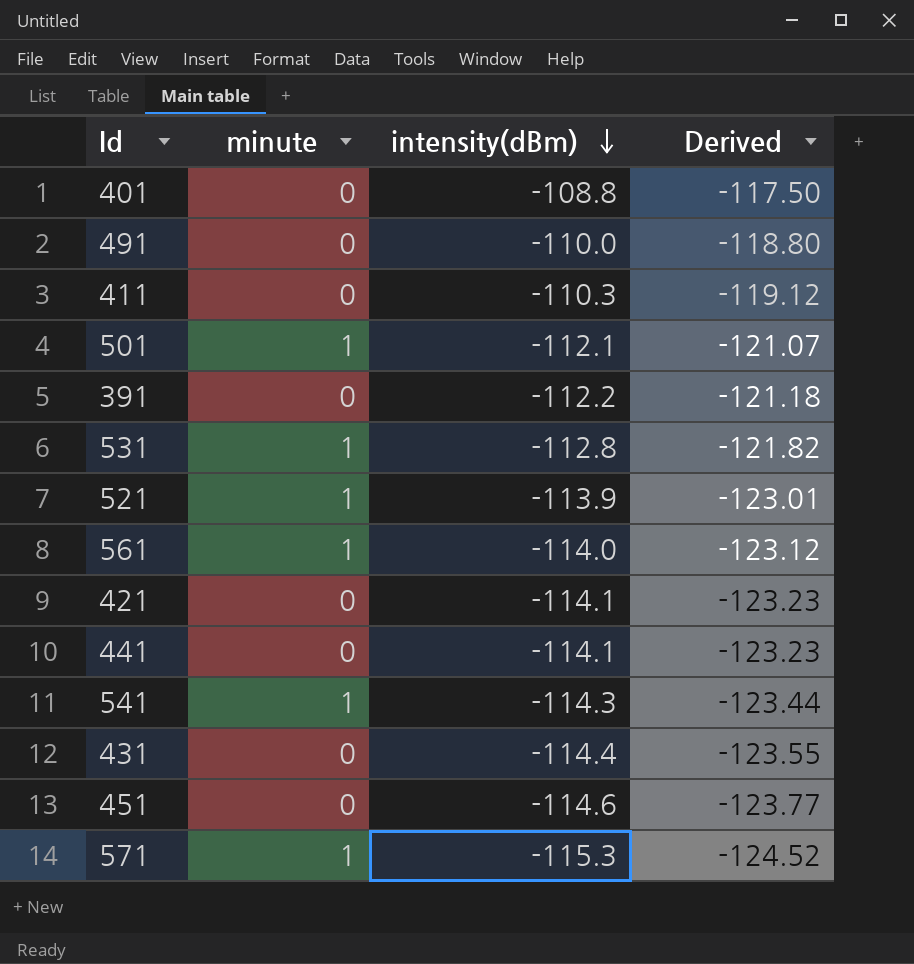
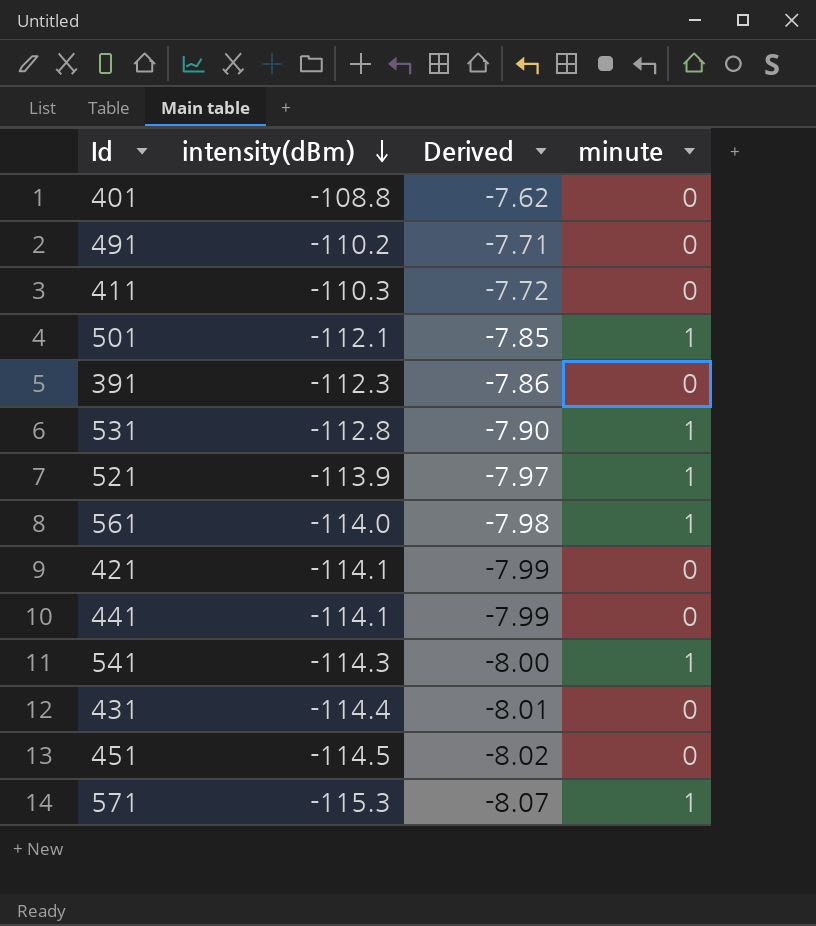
column Derived | formula: [intensity(dBm)] * 1.08 -> [intensity(dBm)] * 0.07
column minute | position: 2 -> 4
491 | intensity(dBm): -110.0 -> -110.2
391 | intensity(dBm): -112.2 -> -112.3
451 | intensity(dBm): -114.6 -> -114.5

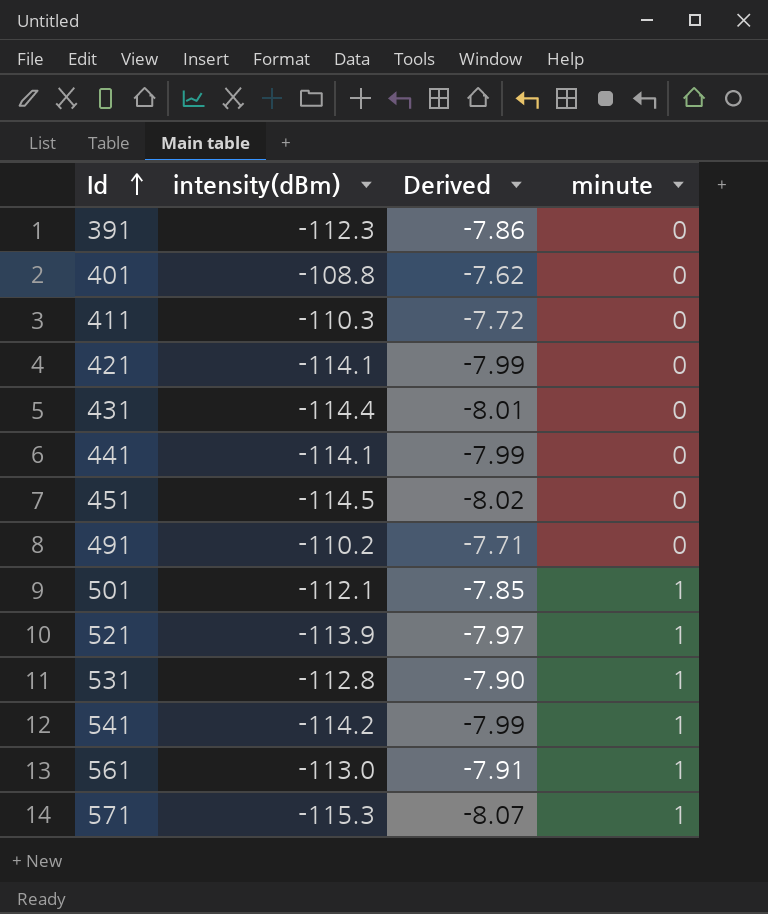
row order: intensity(dBm) descending -> Id ascending
541 | intensity(dBm): -114.3 -> -114.2
541 | Derived: -8.00 -> -7.99
561 | intensity(dBm): -114.0 -> -113.0
561 | Derived: -7.98 -> -7.91

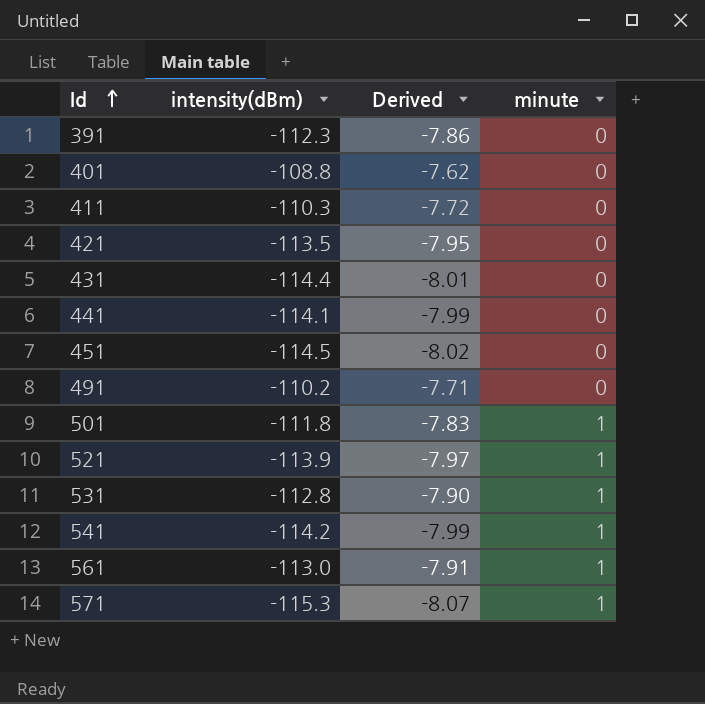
421 | intensity(dBm): -114.1 -> -113.5
421 | Derived: -7.99 -> -7.95
501 | intensity(dBm): -112.1 -> -111.8
501 | Derived: -7.85 -> -7.83

